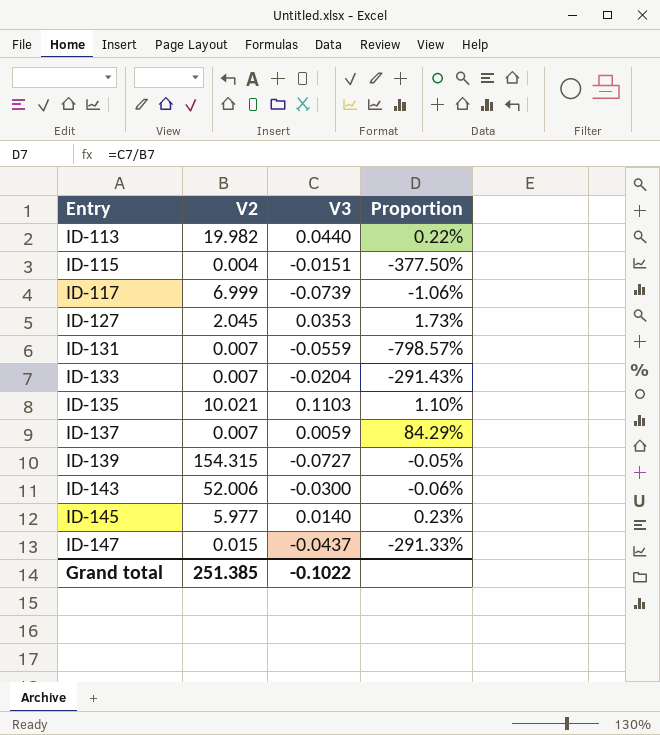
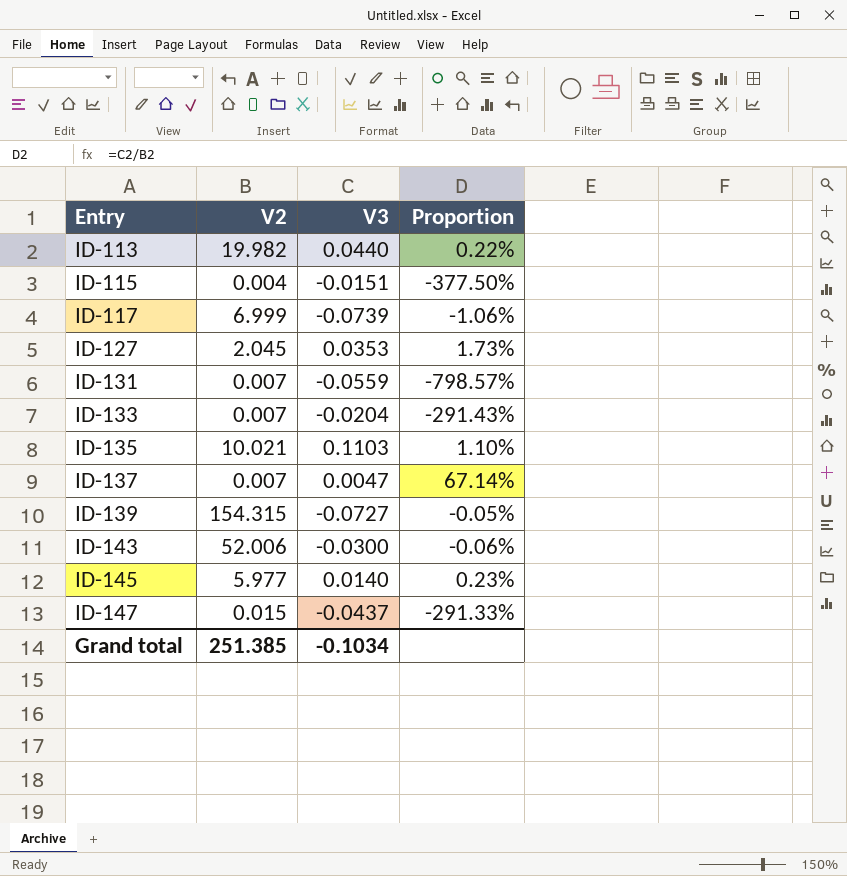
ID-137 | V3: 0.0059 -> 0.0047
ID-137 | Proportion: 84.29% -> 67.14%
Grand total | V3: -0.1022 -> -0.1034

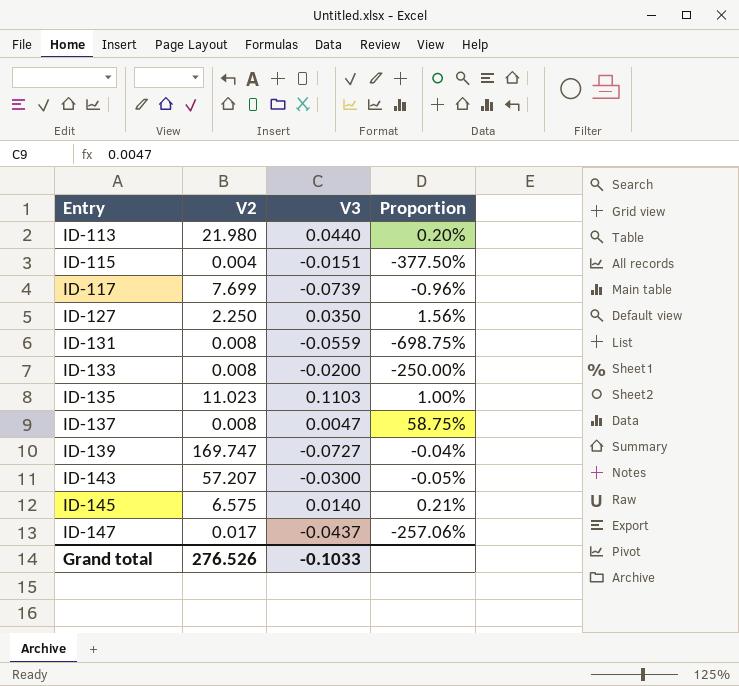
ID-113 | V2: 19.982 -> 21.980
ID-113 | Proportion: 0.22% -> 0.20%
ID-117 | V2: 6.999 -> 7.699
ID-117 | Proportion: -1.06% -> -0.96%
ID-127 | V2: 2.045 -> 2.250
ID-127 | V3: 0.0353 -> 0.0350
ID-127 | Proportion: 1.73% -> 1.56%
ID-131 | V2: 0.007 -> 0.008
ID-131 | Proportion: -798.57% -> -698.75%
ID-133 | V2: 0.007 -> 0.008
ID-133 | V3: -0.0204 -> -0.0200
ID-133 | Proportion: -291.43% -> -250.00%
ID-135 | V2: 10.021 -> 11.023
ID-135 | Proportion: 1.10% -> 1.00%
ID-137 | V2: 0.007 -> 0.008
ID-137 | Proportion: 67.14% -> 58.75%
ID-139 | V2: 154.315 -> 169.747
ID-139 | Proportion: -0.05% -> -0.04%
ID-143 | V2: 52.006 -> 57.207
ID-143 | Proportion: -0.06% -> -0.05%
ID-145 | V2: 5.977 -> 6.575
ID-145 | Proportion: 0.23% -> 0.21%
ID-147 | V2: 0.015 -> 0.017
ID-147 | Proportion: -291.33% -> -257.06%
Grand total | V2: 251.385 -> 276.526
Grand total | V3: -0.1034 -> -0.1033

